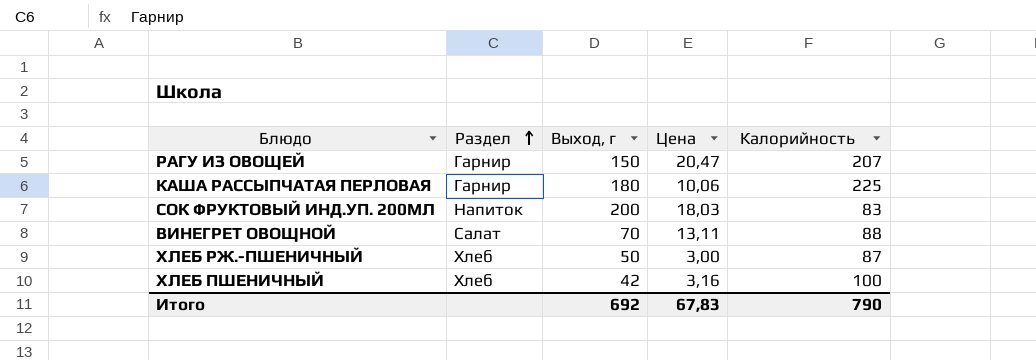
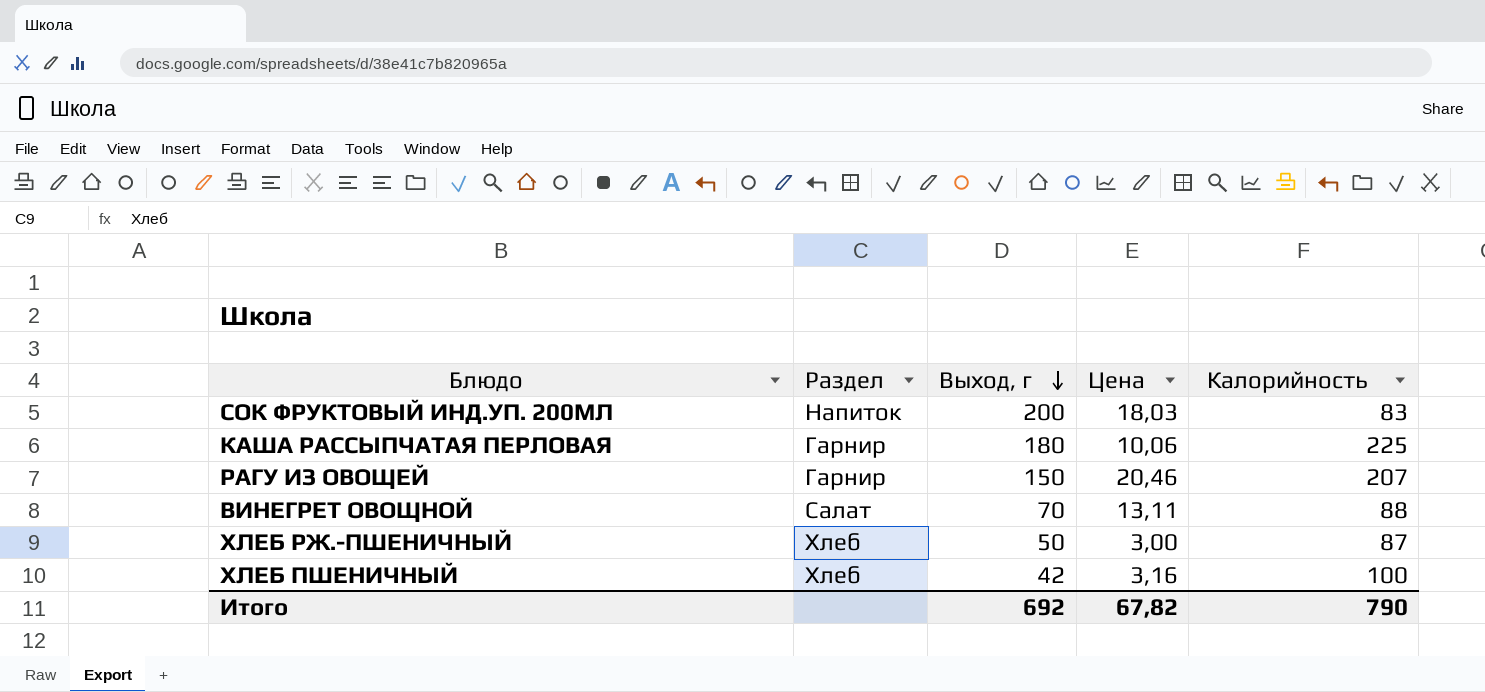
row order: Раздел ascending -> Выход, г descending
РАГУ ИЗ ОВОЩЕЙ | Цена: 20,47 -> 20,46
Итого | Цена: 67,83 -> 67,82

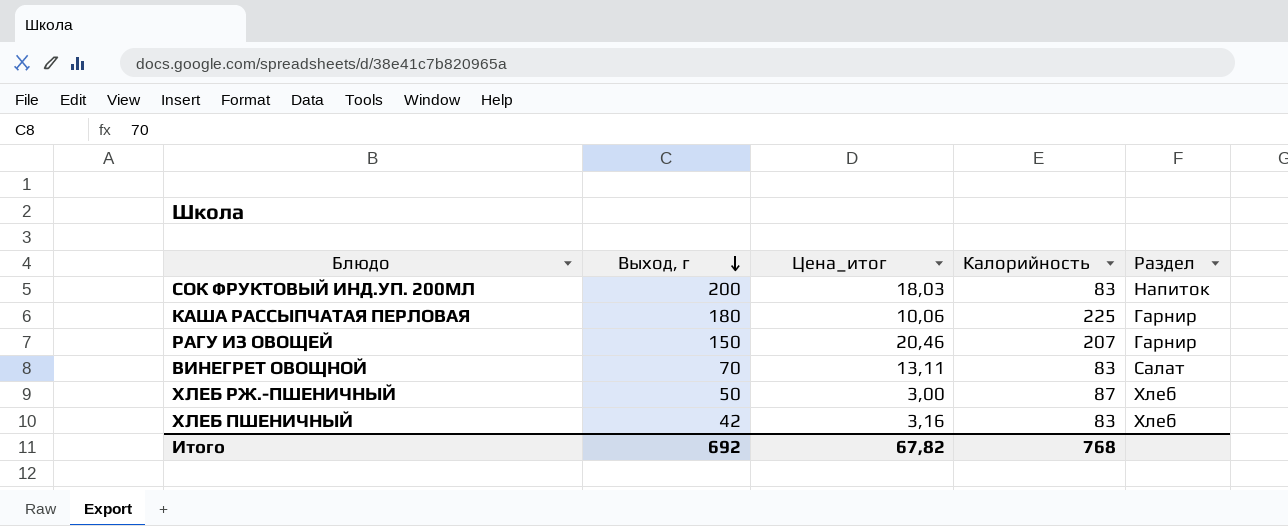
column name: Цена -> Цена_итог
column Раздел | position: 2 -> 5
ВИНЕГРЕТ ОВОЩНОЙ | Калорийность: 88 -> 83
ХЛЕБ ПШЕНИЧНЫЙ | Калорийность: 100 -> 83
Итого | Калорийность: 790 -> 768

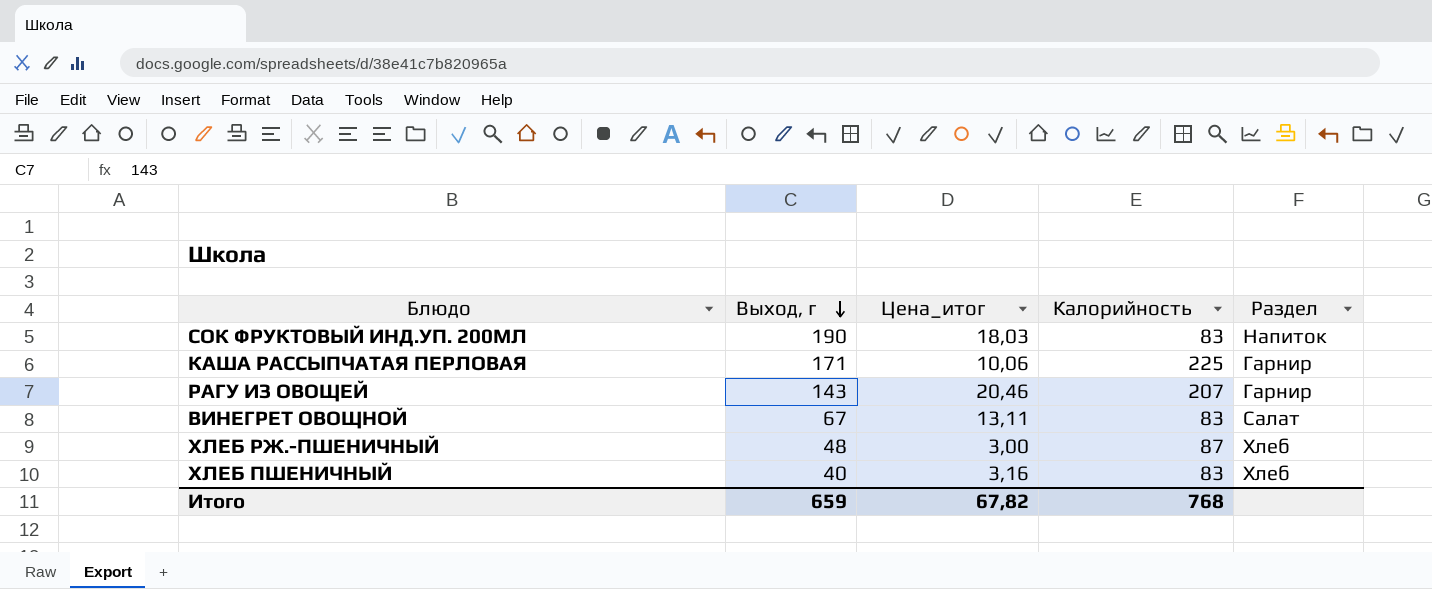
СОК ФРУКТОВЫЙ ИНД.УП. 200МЛ | Выход, г: 200 -> 190
КАША РАССЫПЧАТАЯ ПЕРЛОВАЯ | Выход, г: 180 -> 171
РАГУ ИЗ ОВОЩЕЙ | Выход, г: 150 -> 143
ВИНЕГРЕТ ОВОЩНОЙ | Выход, г: 70 -> 67
ХЛЕБ РЖ.-ПШЕНИЧНЫЙ | Выход, г: 50 -> 48
ХЛЕБ ПШЕНИЧНЫЙ | Выход, г: 42 -> 40
Итого | Выход, г: 692 -> 659

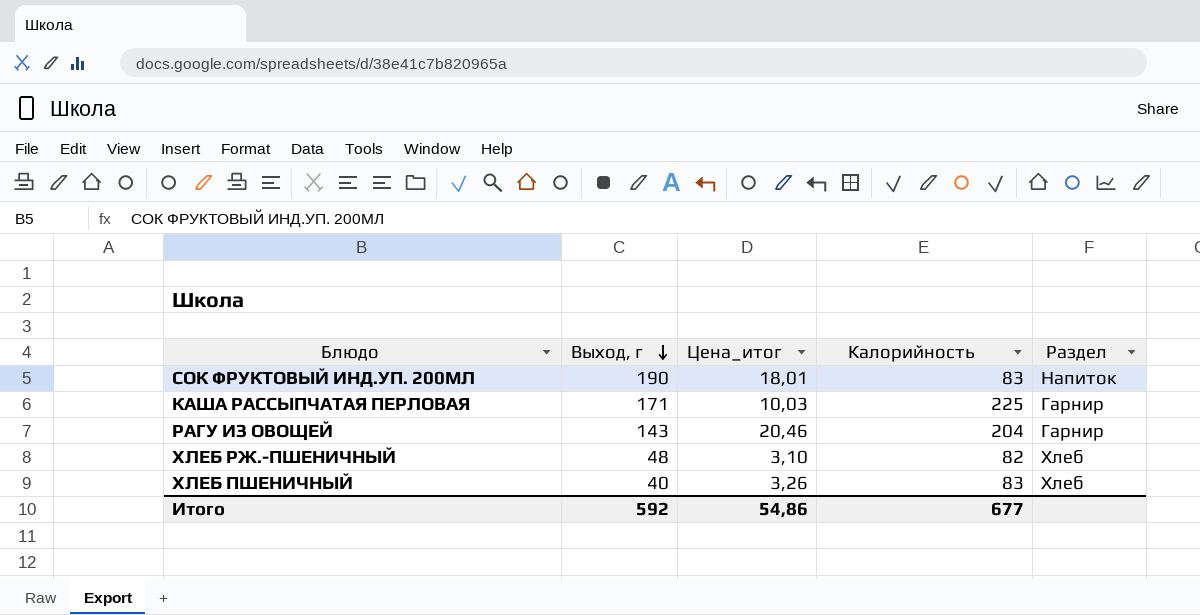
row ВИНЕГРЕТ ОВОЩНОЙ: 67 | 13,11 | 83 | Салат -> none
СОК ФРУКТОВЫЙ ИНД.УП. 200МЛ | Цена_итог: 18,03 -> 18,01
КАША РАССЫПЧАТАЯ ПЕРЛОВАЯ | Цена_итог: 10,06 -> 10,03
РАГУ ИЗ ОВОЩЕЙ | Калорийность: 207 -> 204
ХЛЕБ РЖ.-ПШЕНИЧНЫЙ | Цена_итог: 3,00 -> 3,10
ХЛЕБ РЖ.-ПШЕНИЧНЫЙ | Калорийность: 87 -> 82
ХЛЕБ ПШЕНИЧНЫЙ | Цена_итог: 3,16 -> 3,26
Итого | Выход, г: 659 -> 592
Итого | Цена_итог: 67,82 -> 54,86
Итого | Калорийность: 768 -> 677

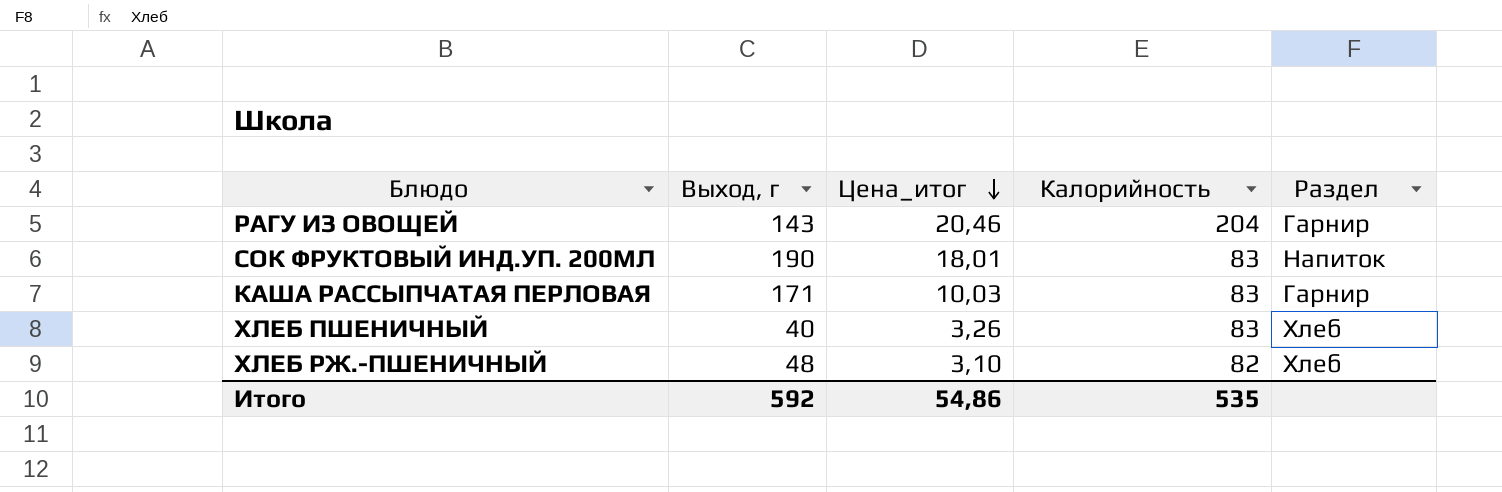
row order: Выход, г descending -> Цена_итог descending
КАША РАССЫПЧАТАЯ ПЕРЛОВАЯ | Калорийность: 225 -> 83
Итого | Калорийность: 677 -> 535

